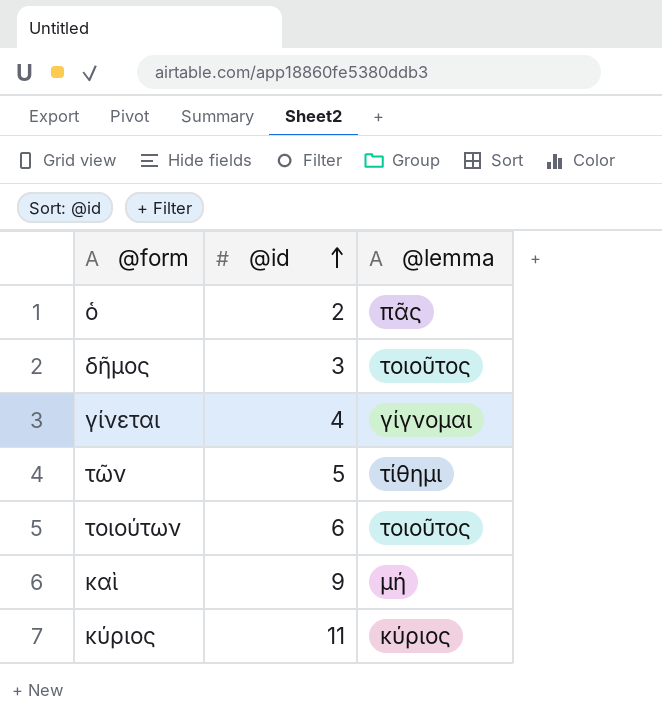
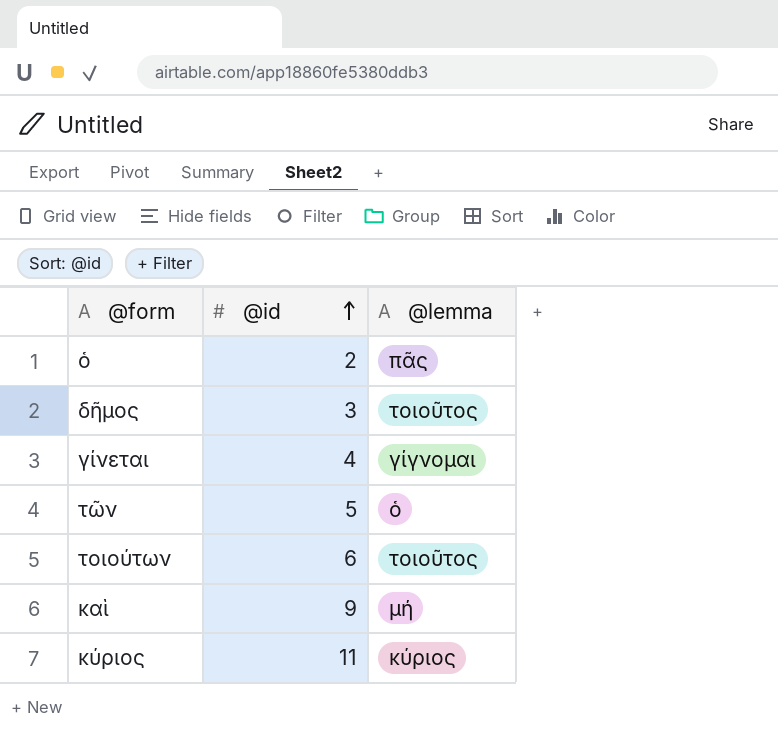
τῶν | @lemma: τίθημι -> ὁ

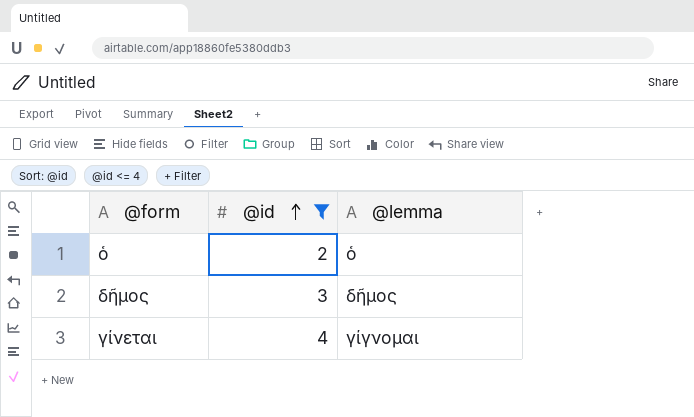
filter: none -> @id <= 4
ὁ | @lemma: πᾶς -> ὁ
δῆμος | @lemma: τοιοῦτος -> δῆμος

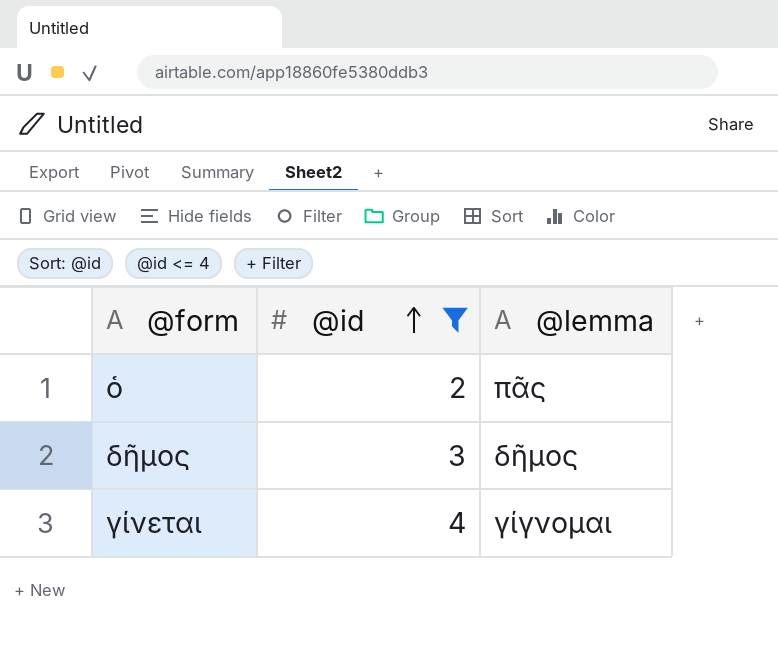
ὁ | @lemma: ὁ -> πᾶς

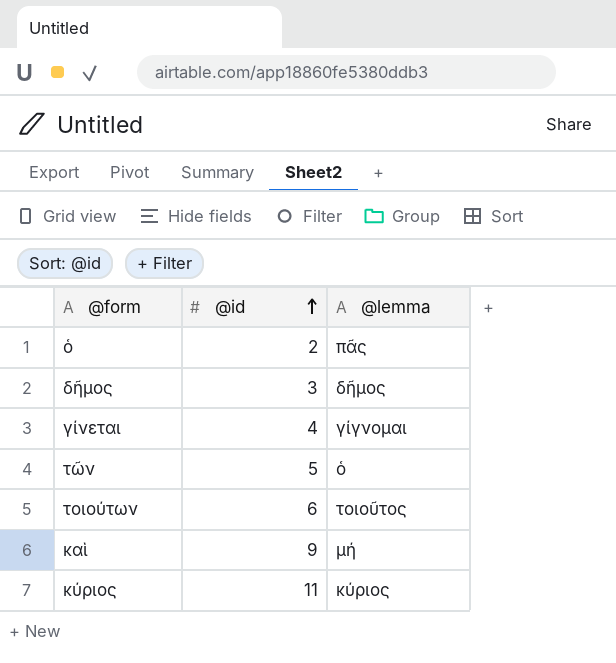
filter: @id <= 4 -> none

